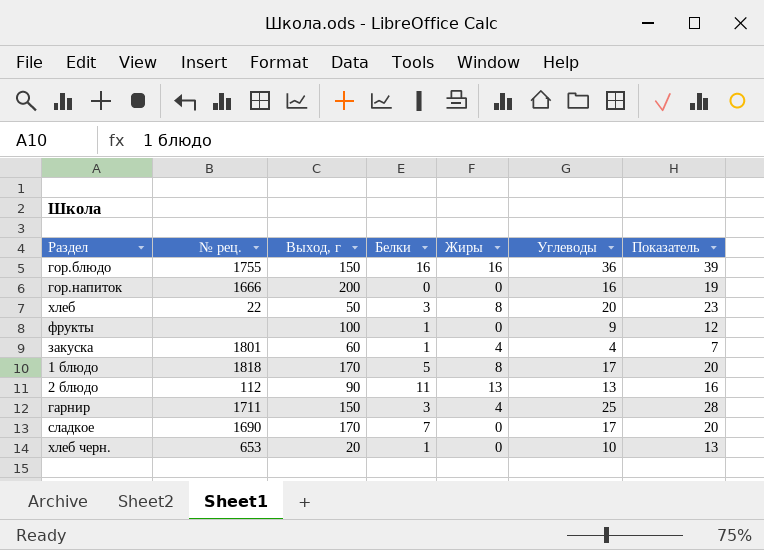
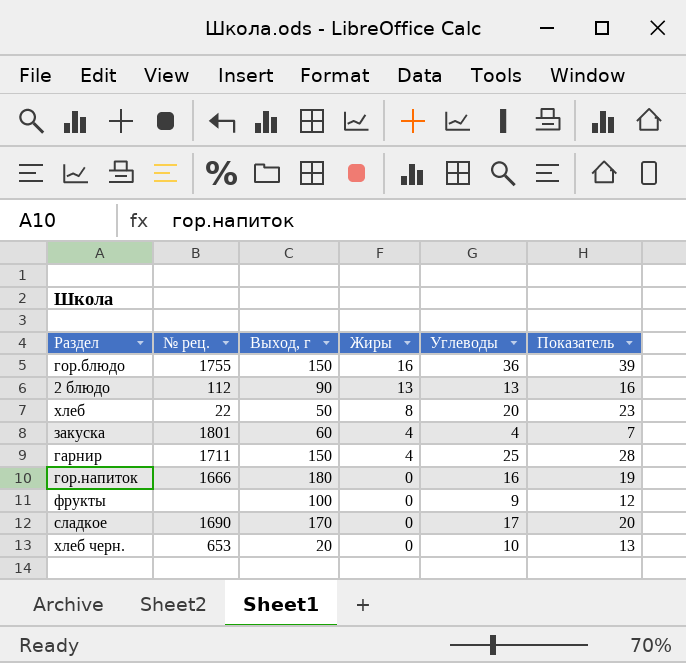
row order: none -> Жиры descending
column Белки | position: 4 -> none
row 1 блюдо: 1818 | 170 | 5 | 8 | 17 | 20 -> none
гор.напиток | Выход, г: 200 -> 180

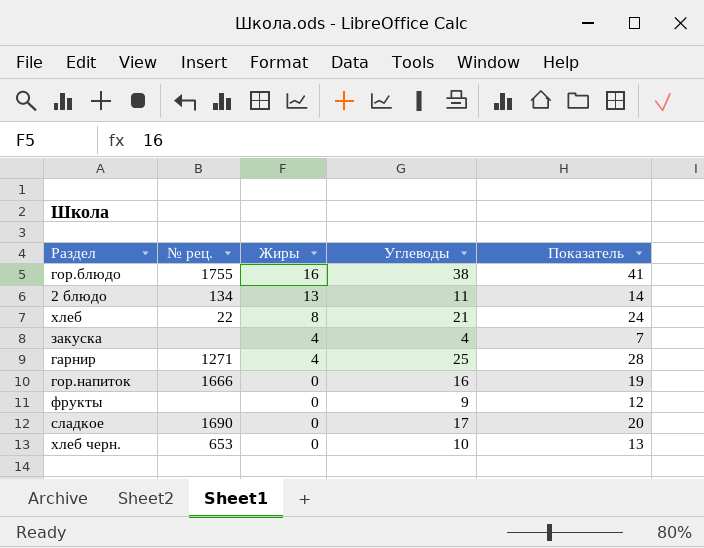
column Выход, г | position: 3 -> none
гор.блюдо | Углеводы: 36 -> 38
гор.блюдо | Показатель: 39 -> 41
2 блюдо | № рец.: 112 -> 134
2 блюдо | Углеводы: 13 -> 11
2 блюдо | Показатель: 16 -> 14
хлеб | Углеводы: 20 -> 21
хлеб | Показатель: 23 -> 24
закуска | № рец.: 1801 -> none
гарнир | № рец.: 1711 -> 1271

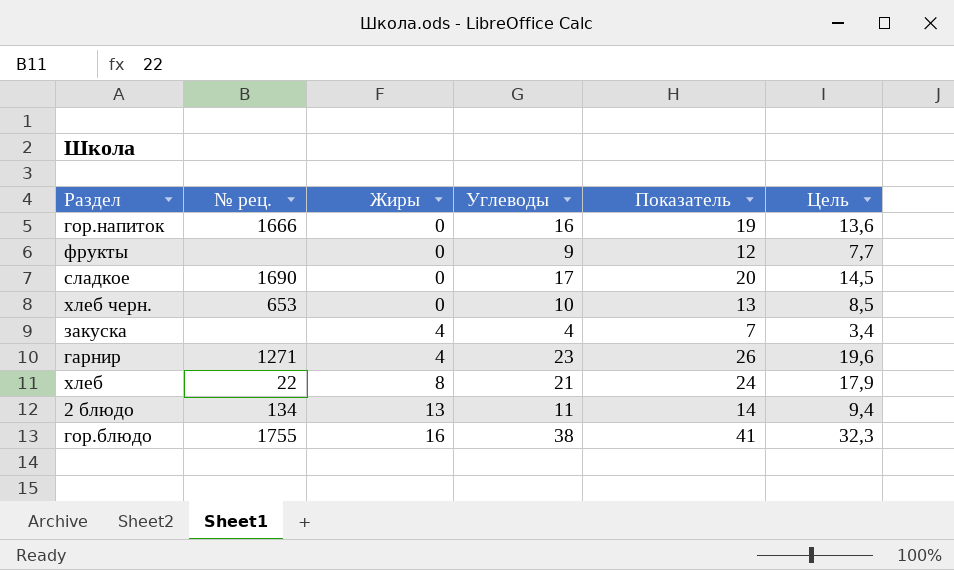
row order: Жиры descending -> Жиры ascending
column Цель | formula: none -> [Углеводы] * 0,85
гарнир | Углеводы: 25 -> 23
гарнир | Показатель: 28 -> 26

